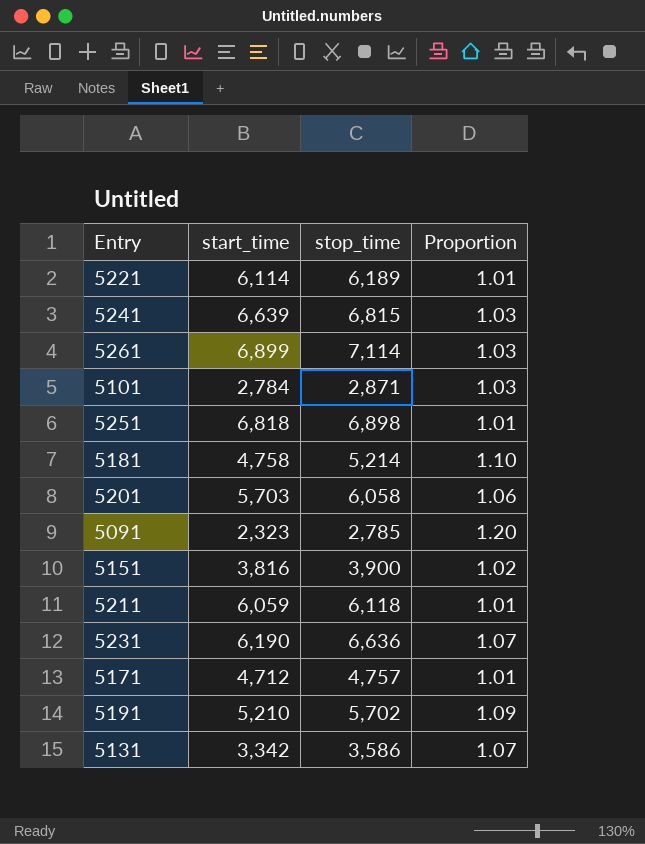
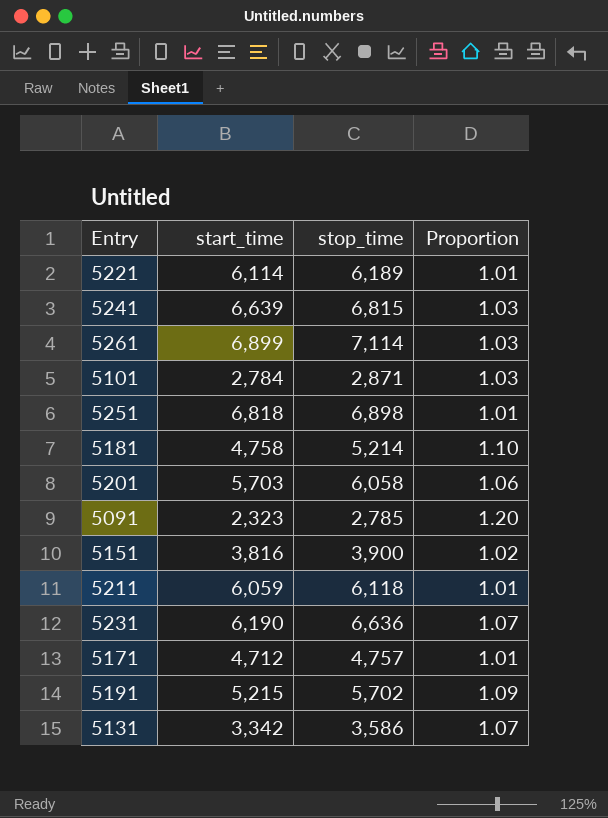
5191 | start_time: 5,210 -> 5,215

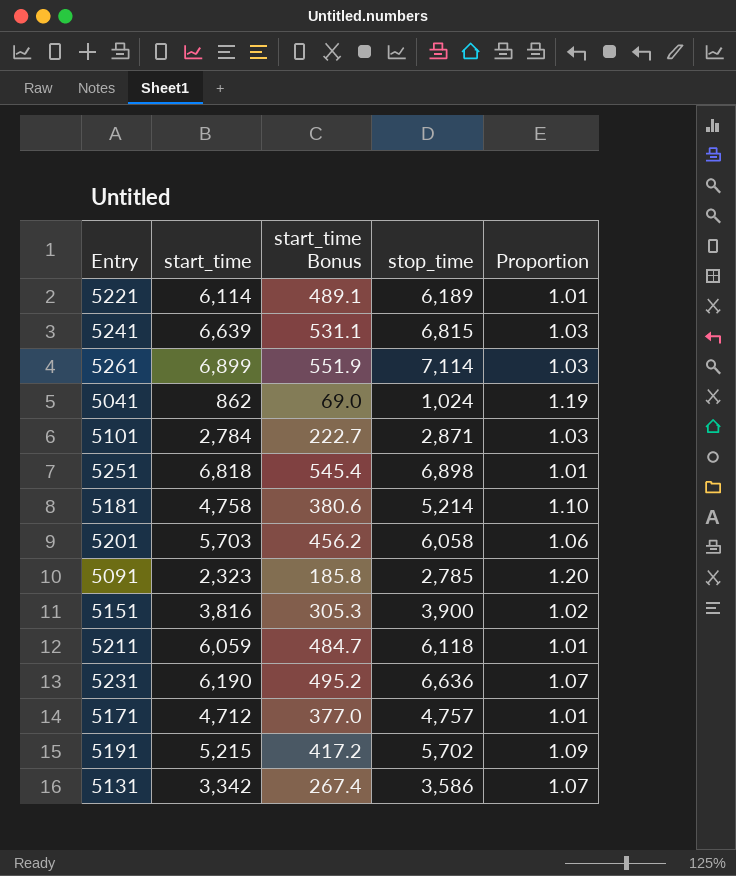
column start_time Bonus | formula: none -> [start_time] * 0.08
row 5041: none -> 862 | 69.0 | 1,024 | 1.19

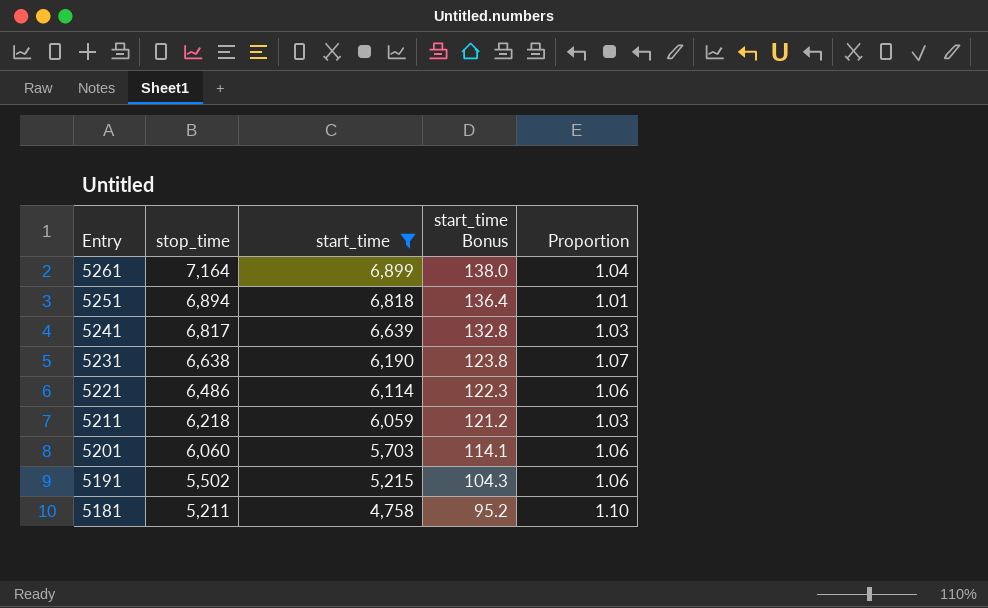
filter: none -> start_time >= 4,758
row order: none -> Entry descending
column stop_time | position: 4 -> 2
column start_time Bonus | formula: [start_time] * 0.08 -> [start_time] * 0.02
5261 | stop_time: 7,114 -> 7,164
5261 | Proportion: 1.03 -> 1.04
5251 | stop_time: 6,898 -> 6,894
5241 | stop_time: 6,815 -> 6,817
5231 | stop_time: 6,636 -> 6,638
5221 | stop_time: 6,189 -> 6,486
5221 | Proportion: 1.01 -> 1.06
5211 | stop_time: 6,118 -> 6,218
5211 | Proportion: 1.01 -> 1.03
5201 | stop_time: 6,058 -> 6,060
5191 | stop_time: 5,702 -> 5,502
5191 | Proportion: 1.09 -> 1.06
5181 | stop_time: 5,214 -> 5,211

